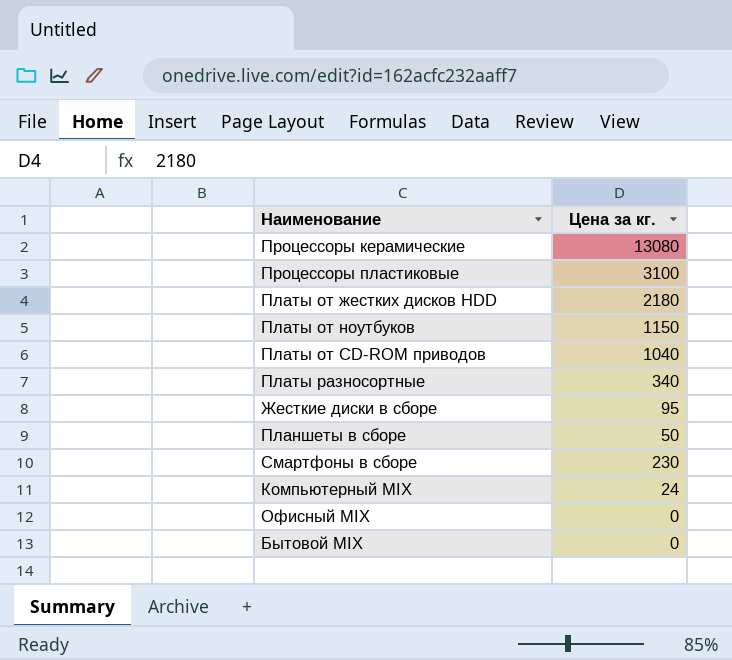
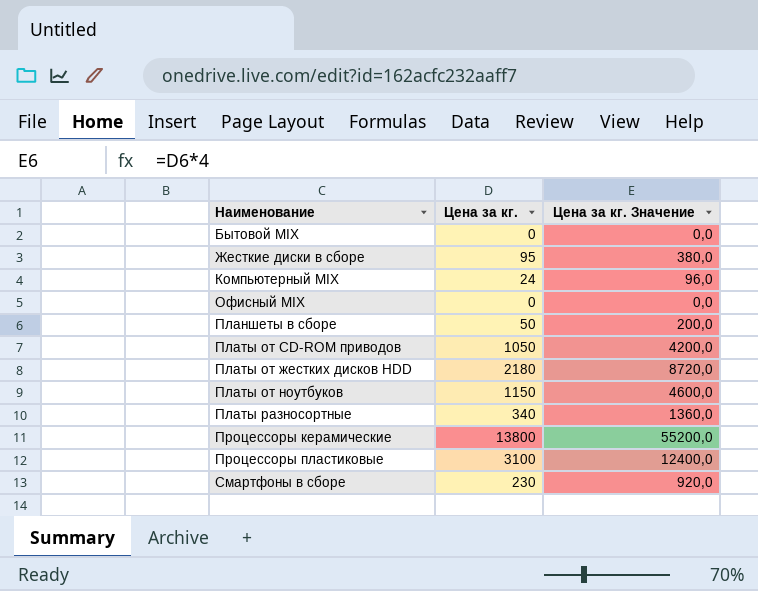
row order: none -> Наименование ascending
column Цена за кг. Значение | formula: none -> [Цена за кг.] * 4
Платы от CD-ROM приводов | Цена за кг.: 1040 -> 1050
Процессоры керамические | Цена за кг.: 13080 -> 13800

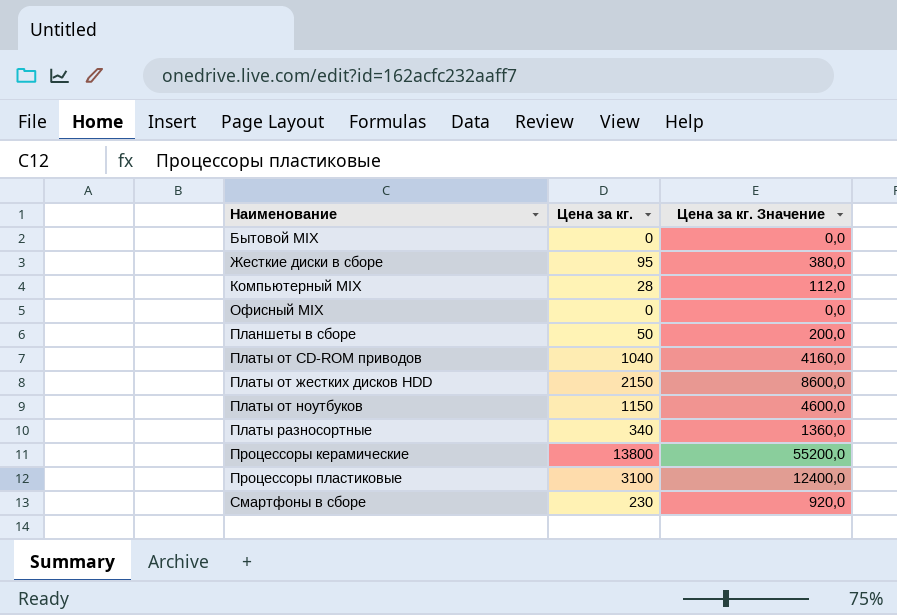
Компьютерный MIX | Цена за кг.: 24 -> 28
Компьютерный MIX | Цена за кг. Значение: 96,0 -> 112,0
Платы от CD-ROM приводов | Цена за кг.: 1050 -> 1040
Платы от CD-ROM приводов | Цена за кг. Значение: 4200,0 -> 4160,0
Платы от жестких дисков HDD | Цена за кг.: 2180 -> 2150
Платы от жестких дисков HDD | Цена за кг. Значение: 8720,0 -> 8600,0

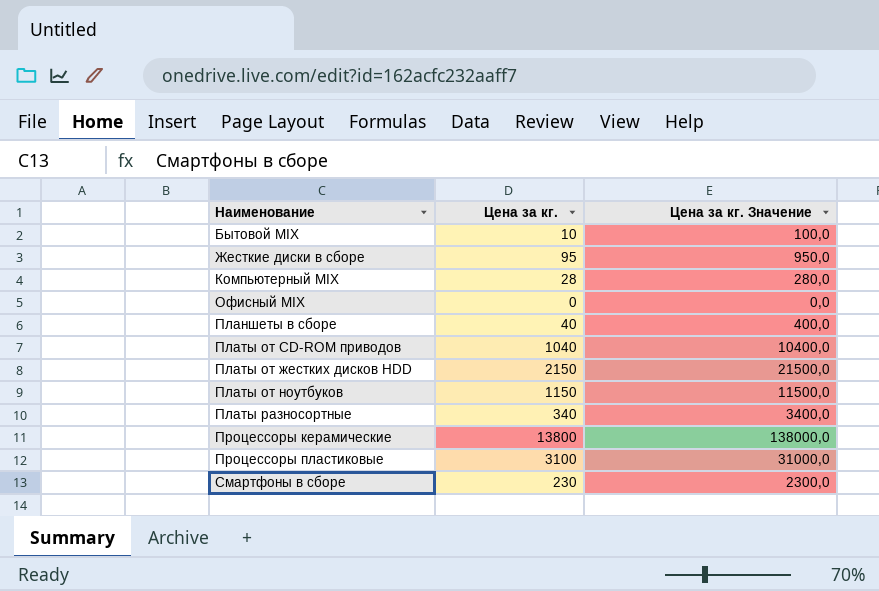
column Цена за кг. Значение | formula: [Цена за кг.] * 4 -> [Цена за кг.] * 10
Бытовой MIX | Цена за кг.: 0 -> 10
Планшеты в сборе | Цена за кг.: 50 -> 40

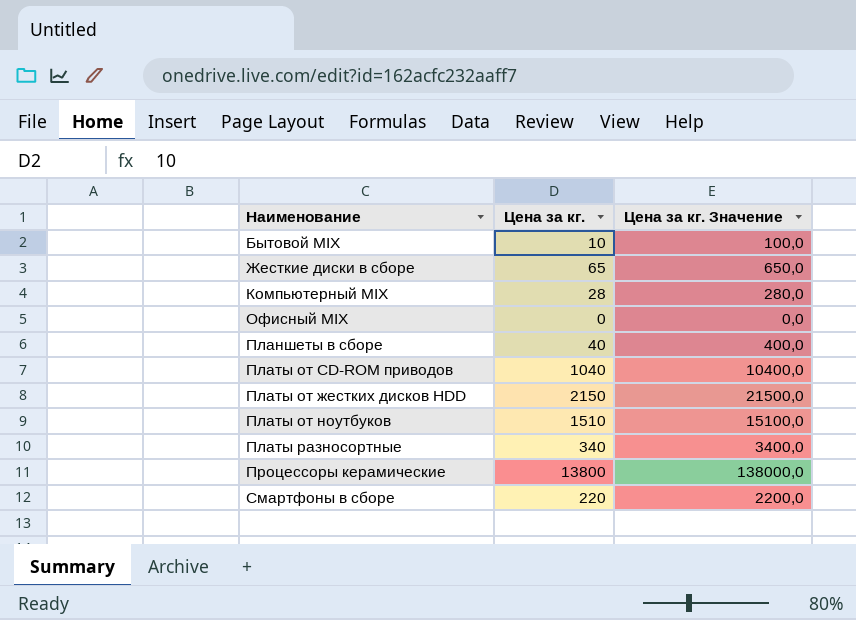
row Процессоры пластиковые: 3100 | 31000,0 -> none
Жесткие диски в сборе | Цена за кг.: 95 -> 65
Жесткие диски в сборе | Цена за кг. Значение: 950,0 -> 650,0
Платы от ноутбуков | Цена за кг.: 1150 -> 1510
Платы от ноутбуков | Цена за кг. Значение: 11500,0 -> 15100,0
Смартфоны в сборе | Цена за кг.: 230 -> 220
Смартфоны в сборе | Цена за кг. Значение: 2300,0 -> 2200,0

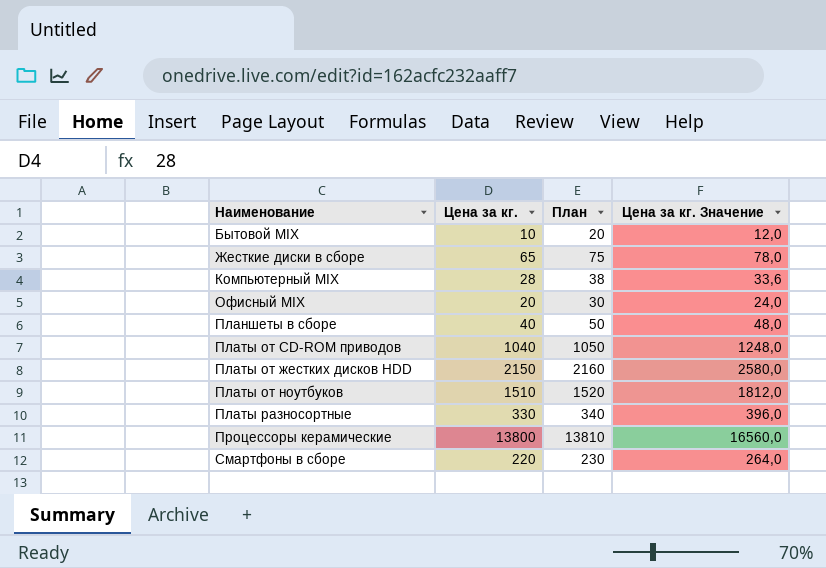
column План | formula: none -> [Цена за кг.] + 10
column Цена за кг. Значение | formula: [Цена за кг.] * 10 -> [Цена за кг.] * 1,2
Офисный MIX | Цена за кг.: 0 -> 20
Платы разносортные | Цена за кг.: 340 -> 330

